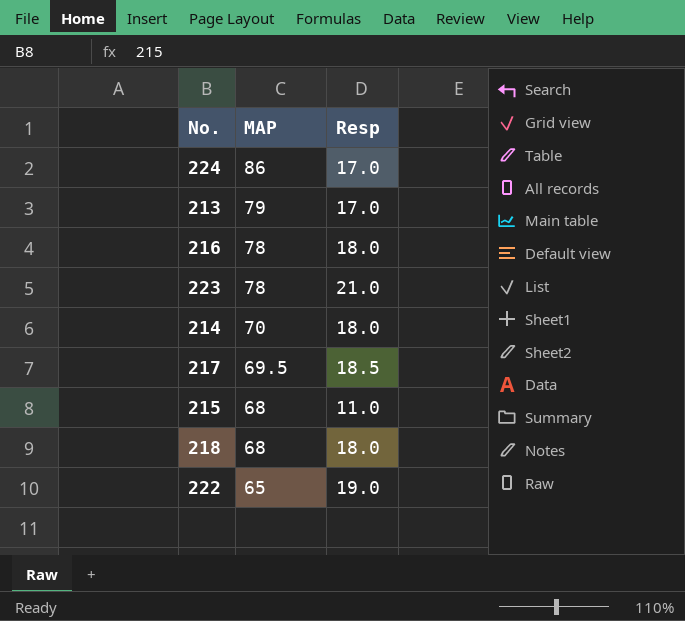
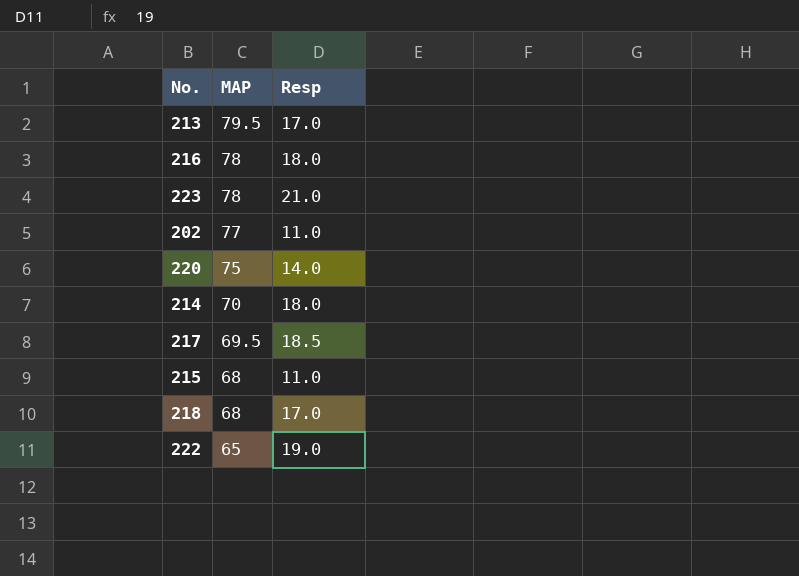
row 224: 86 | 17.0 -> none
213 | MAP: 79 -> 79.5
row 202: none -> 77 | 11.0
row 220: none -> 75 | 14.0
218 | Resp: 18.0 -> 17.0

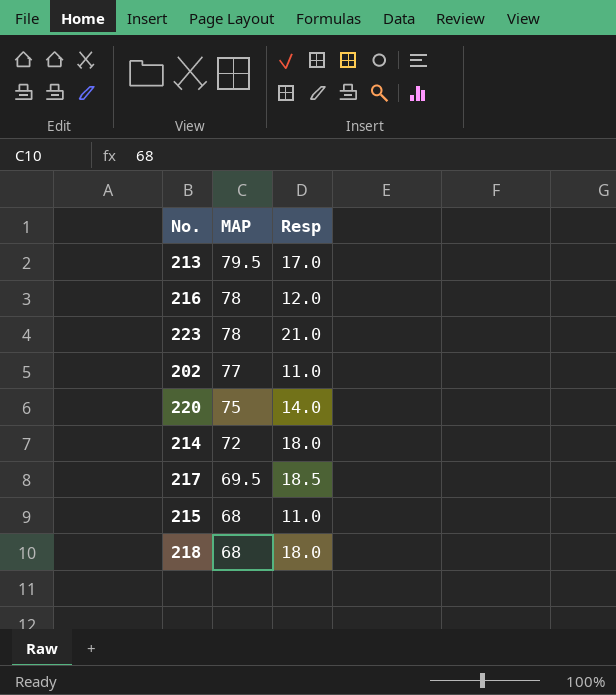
row 222: 65 | 19.0 -> none
216 | Resp: 18.0 -> 12.0
214 | MAP: 70 -> 72
218 | Resp: 17.0 -> 18.0

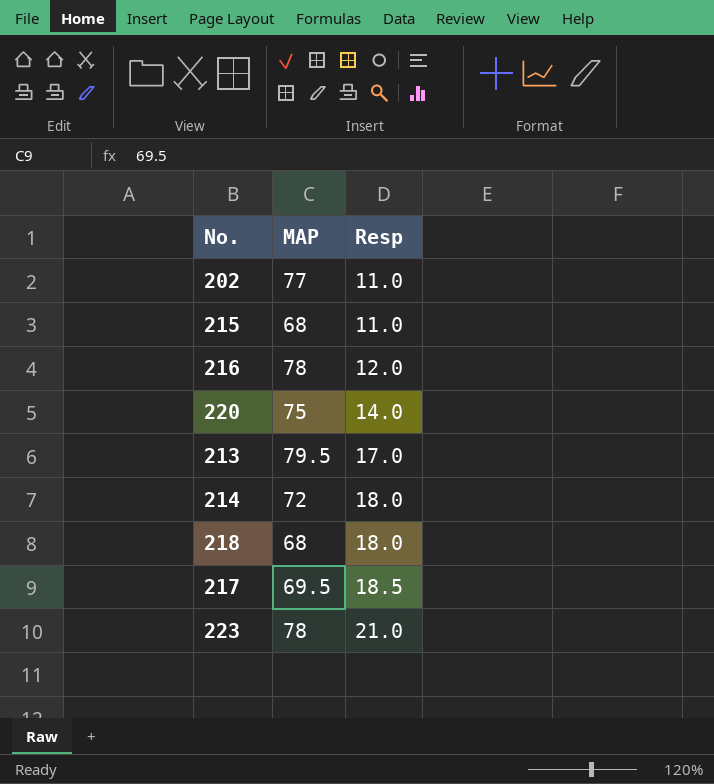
row order: MAP descending -> Resp ascending

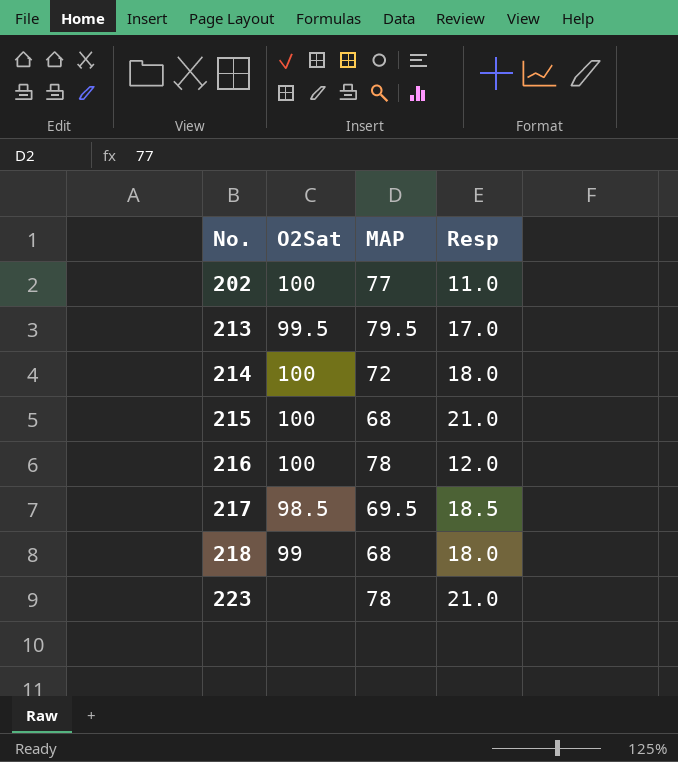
row order: Resp ascending -> No. ascending
column O2Sat | position: none -> 2
row 220: 75 | 14.0 -> none
215 | Resp: 11.0 -> 21.0

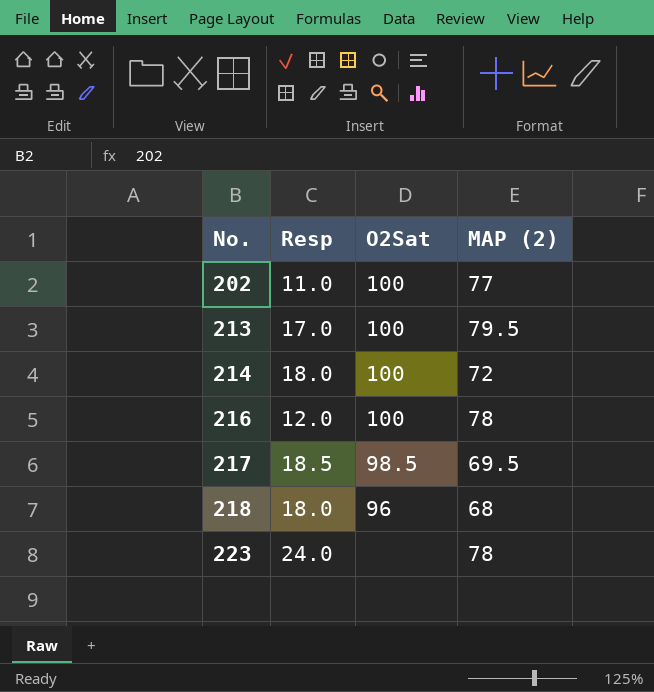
column Resp | position: 4 -> 2
column name: MAP -> MAP (2)
row 215: 100 | 68 | 21.0 -> none
213 | O2Sat: 99.5 -> 100
218 | O2Sat: 99 -> 96
223 | Resp: 21.0 -> 24.0

